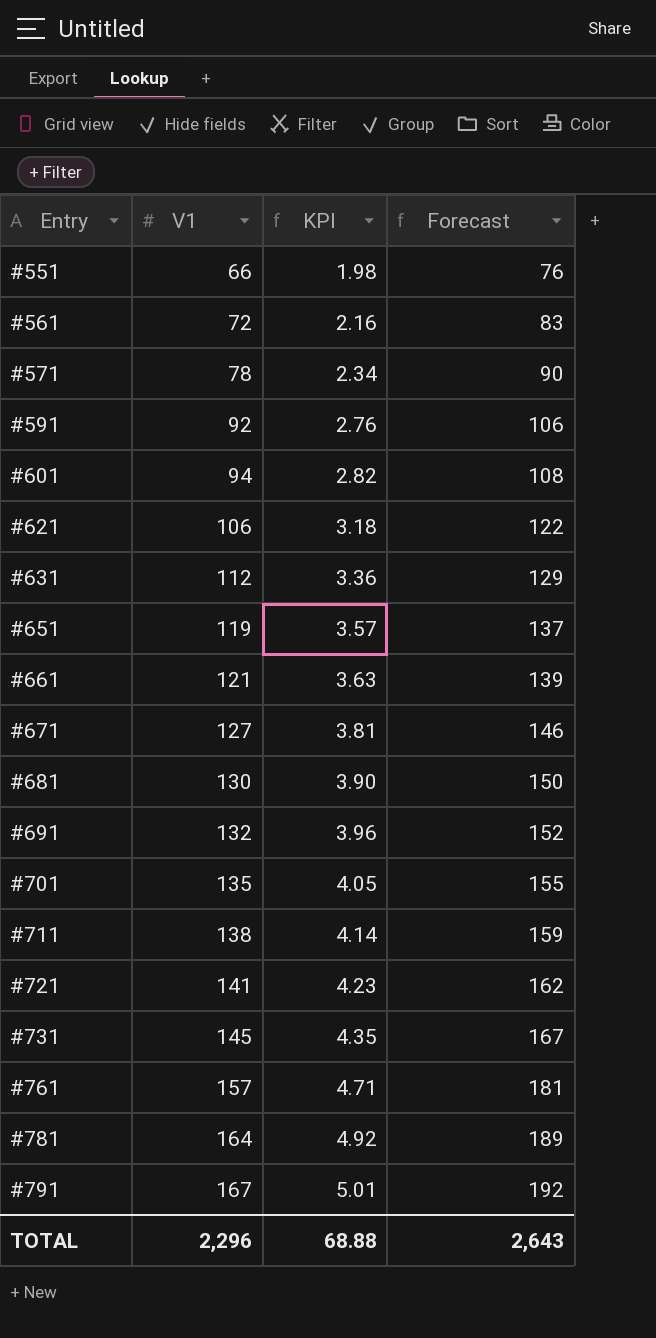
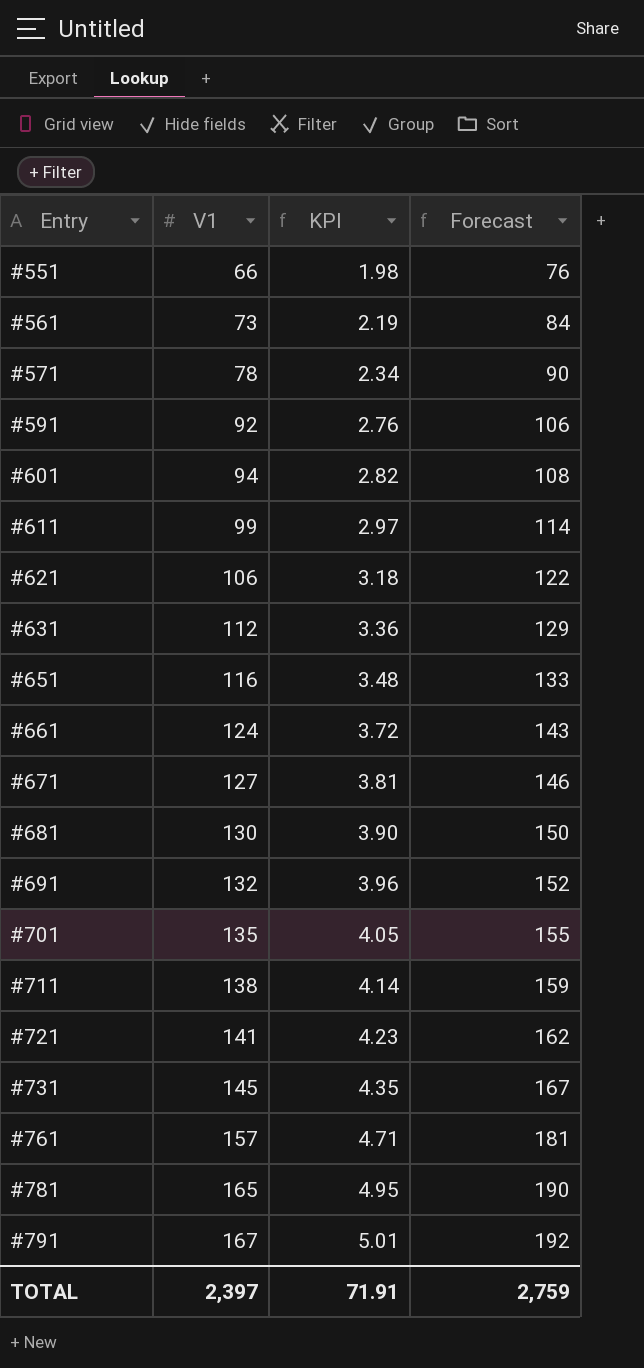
#561 | V1: 72 -> 73
#561 | KPI: 2.16 -> 2.19
#561 | Forecast: 83 -> 84
row #611: none -> 99 | 2.97 | 114
#651 | V1: 119 -> 116
#651 | KPI: 3.57 -> 3.48
#651 | Forecast: 137 -> 133
#661 | V1: 121 -> 124
#661 | KPI: 3.63 -> 3.72
#661 | Forecast: 139 -> 143
#781 | V1: 164 -> 165
#781 | KPI: 4.92 -> 4.95
#781 | Forecast: 189 -> 190
TOTAL | V1: 2,296 -> 2,397
TOTAL | KPI: 68.88 -> 71.91
TOTAL | Forecast: 2,643 -> 2,759

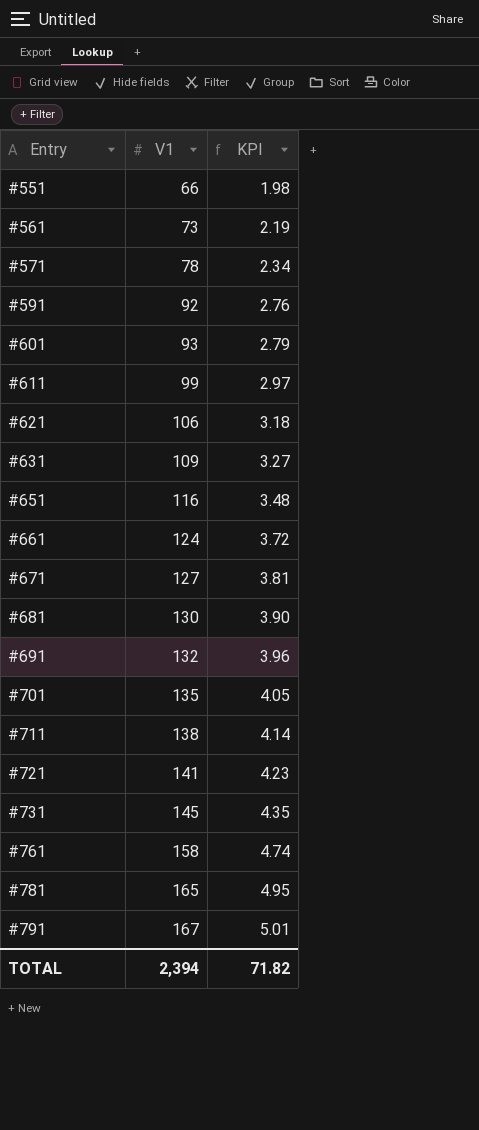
column Forecast | formula: [V1] * 1.15 -> none
#601 | V1: 94 -> 93
#601 | KPI: 2.82 -> 2.79
#631 | V1: 112 -> 109
#631 | KPI: 3.36 -> 3.27
#761 | V1: 157 -> 158
#761 | KPI: 4.71 -> 4.74
TOTAL | V1: 2,397 -> 2,394
TOTAL | KPI: 71.91 -> 71.82

